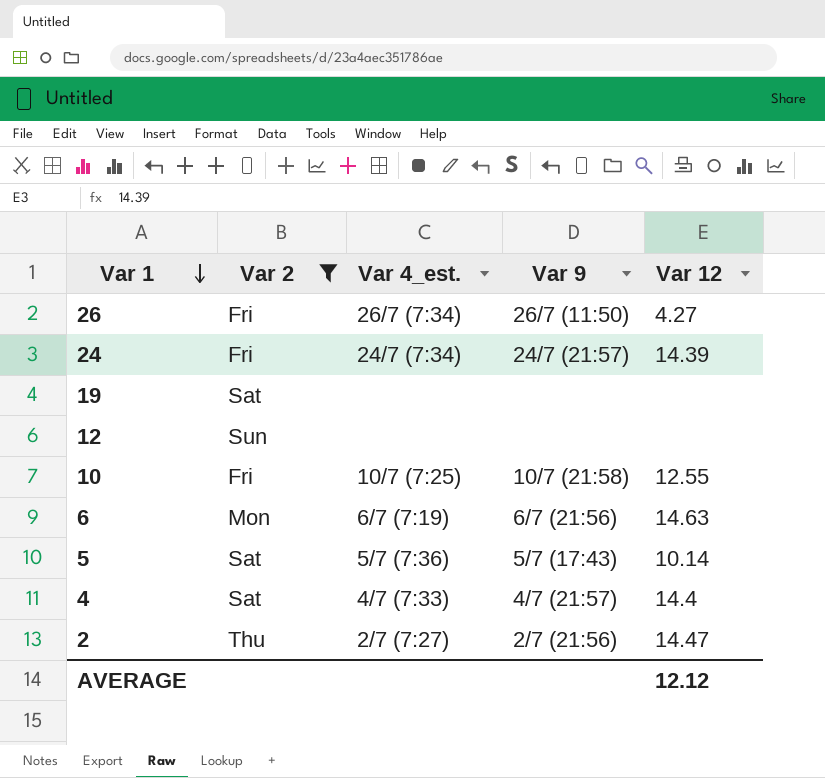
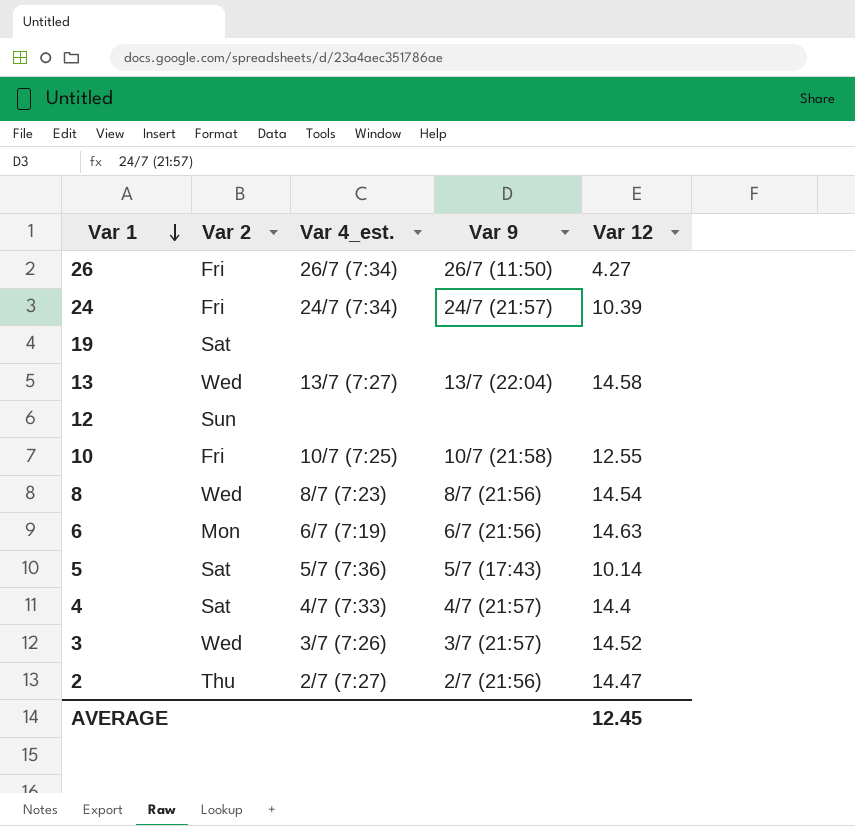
filter: Var 2 != Wed -> none
24 | Var 12: 14.39 -> 10.39
AVERAGE | Var 12: 12.12 -> 12.45

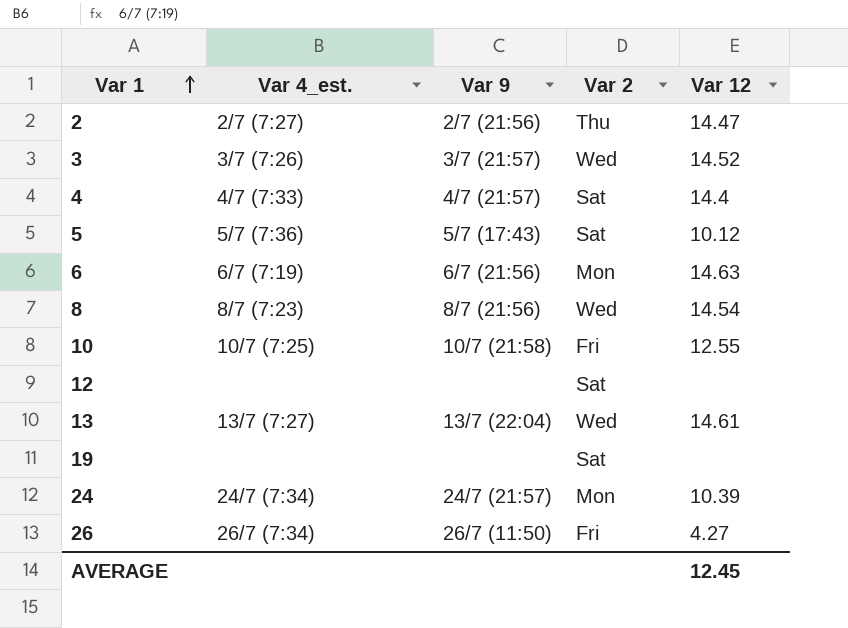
row order: Var 1 descending -> Var 1 ascending
column Var 2 | position: 2 -> 4
5 | Var 12: 10.14 -> 10.12
12 | Var 2: Sun -> Sat
13 | Var 12: 14.58 -> 14.61
24 | Var 2: Fri -> Mon

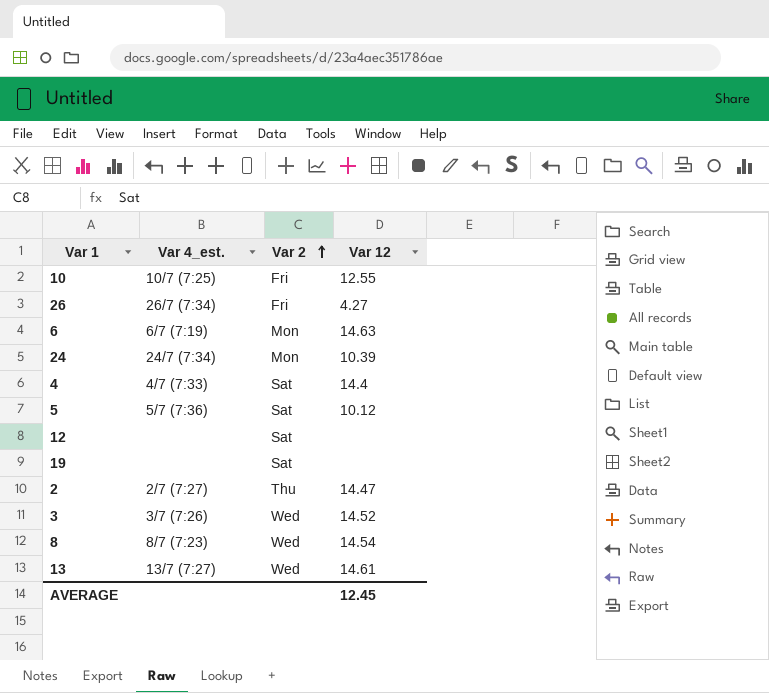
row order: Var 1 ascending -> Var 2 ascending
column Var 9 | position: 3 -> none

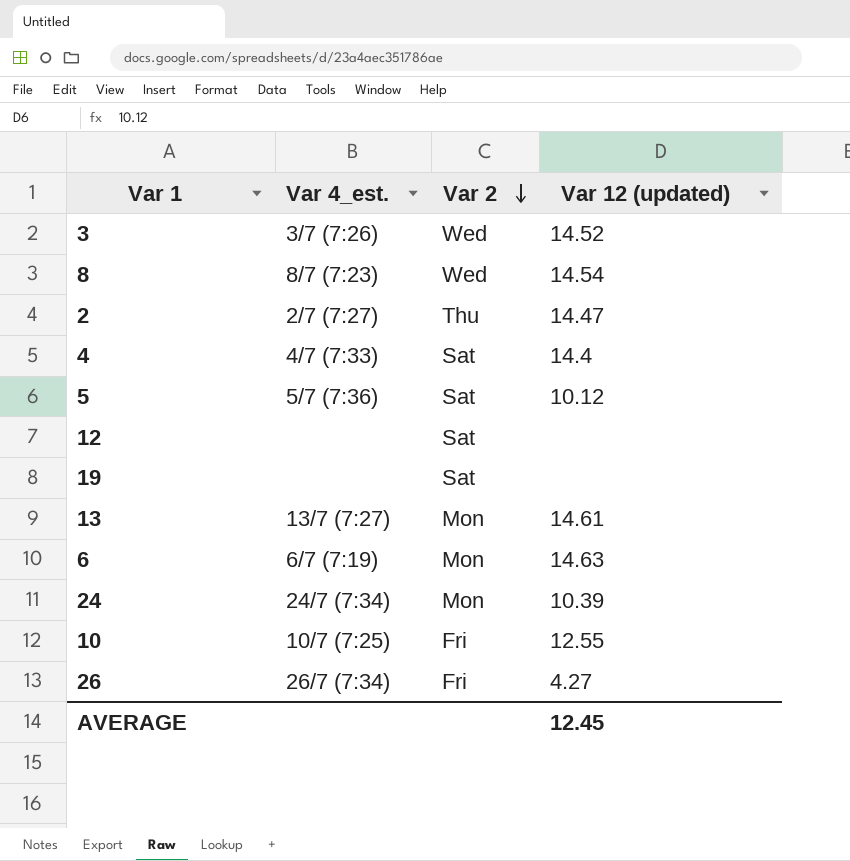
row order: Var 2 ascending -> Var 2 descending
column name: Var 12 -> Var 12 (updated)
13 | Var 2: Wed -> Mon

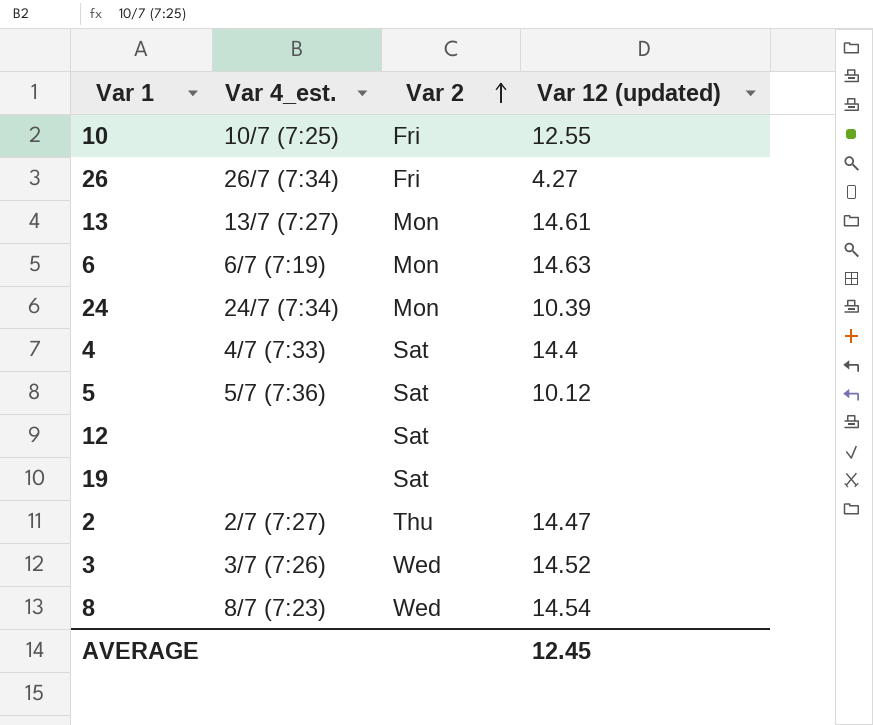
row order: Var 2 descending -> Var 2 ascending

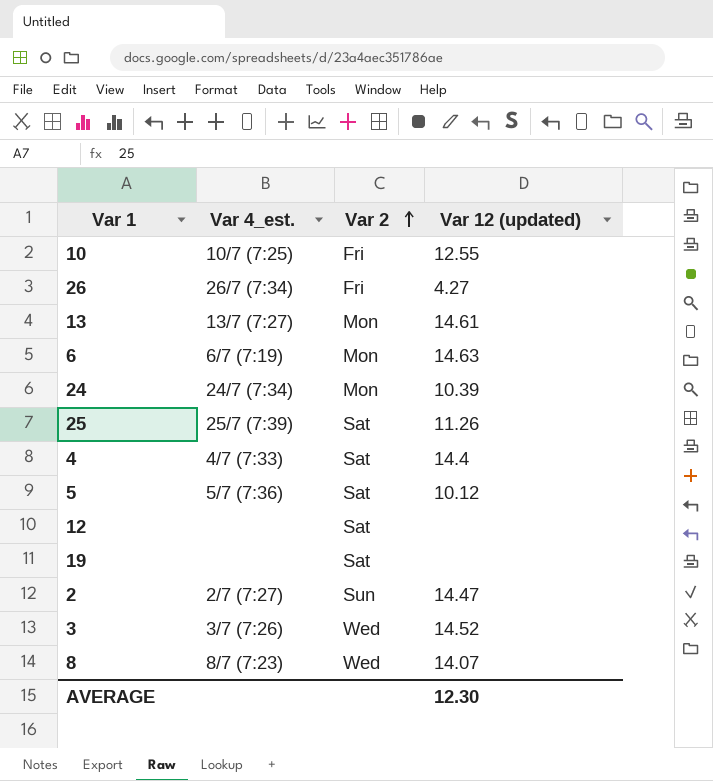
row 25: none -> 25/7 (7:39) | Sat | 11.26
2 | Var 2: Thu -> Sun
8 | Var 12 (updated): 14.54 -> 14.07
AVERAGE | Var 12 (updated): 12.45 -> 12.30

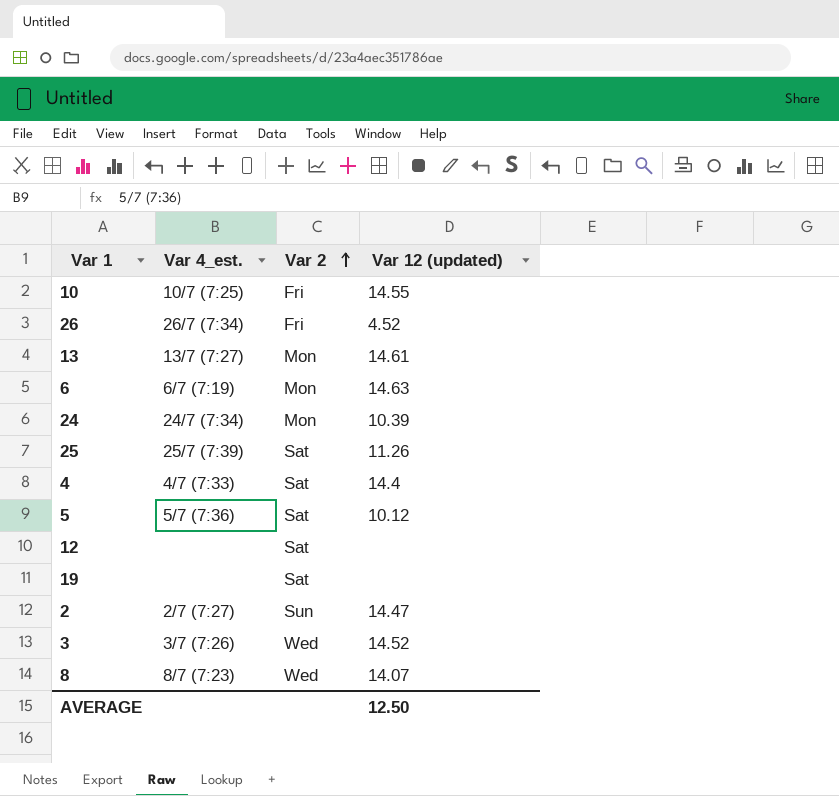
10 | Var 12 (updated): 12.55 -> 14.55
26 | Var 12 (updated): 4.27 -> 4.52
AVERAGE | Var 12 (updated): 12.30 -> 12.50

